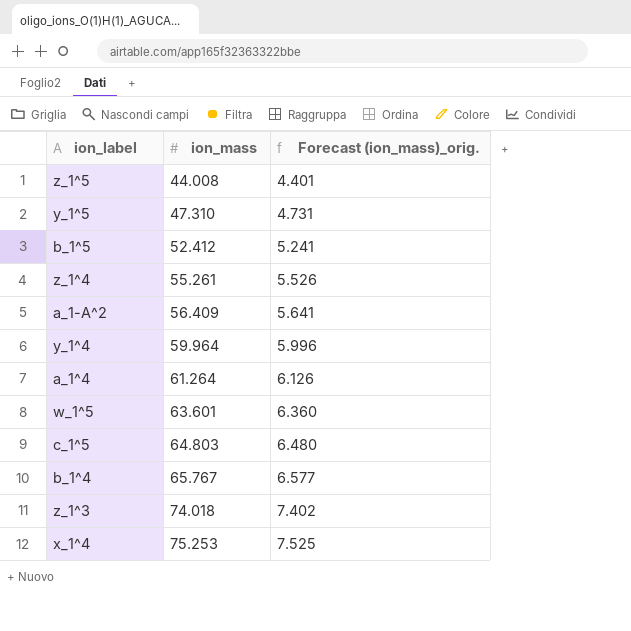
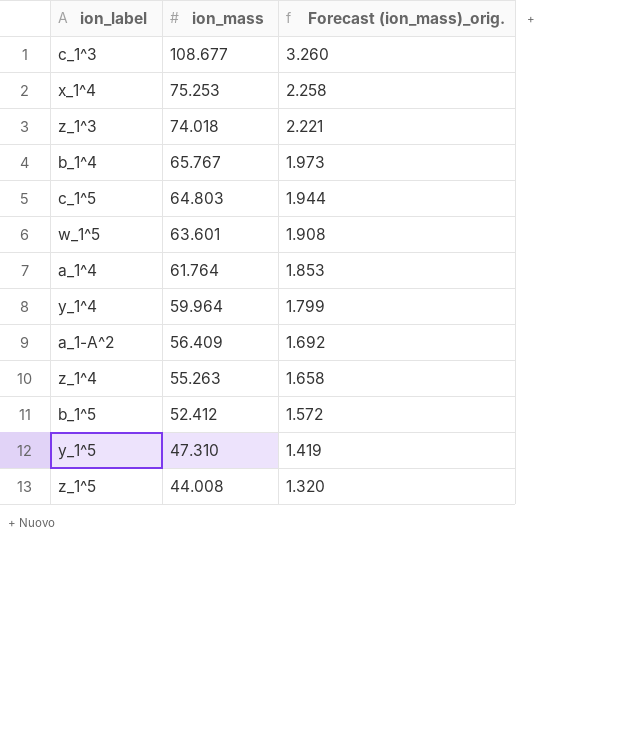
row order: ion_mass ascending -> ion_mass descending
column Forecast (ion_mass)_orig. | formula: [ion_mass] * 0.1 -> [ion_mass] * 0.03
row c_1^3: none -> 108.677 | 3.260
a_1^4 | ion_mass: 61.264 -> 61.764
z_1^4 | ion_mass: 55.261 -> 55.263

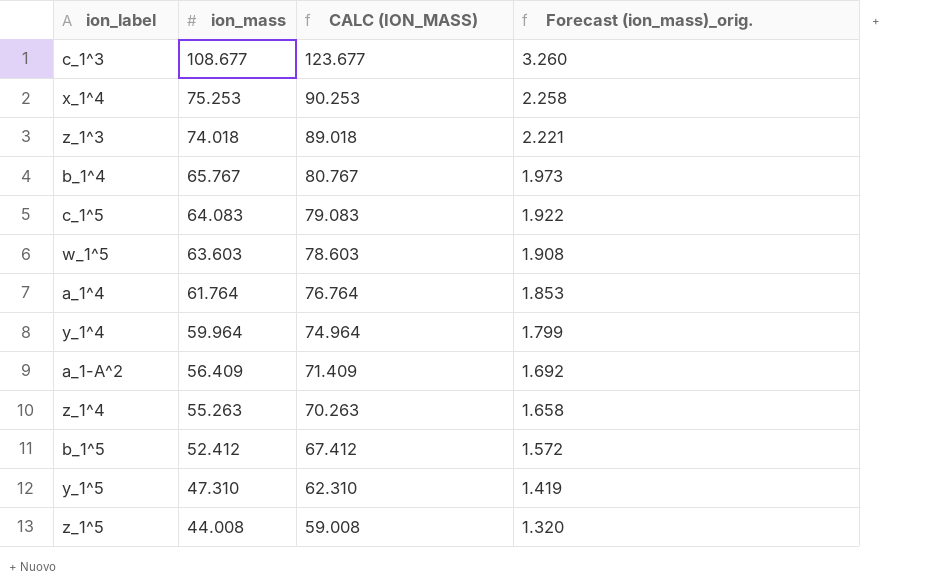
column CALC (ION_MASS) | formula: none -> [ion_mass] + 15
c_1^5 | ion_mass: 64.803 -> 64.083
c_1^5 | Forecast (ion_mass)_orig.: 1.944 -> 1.922
w_1^5 | ion_mass: 63.601 -> 63.603

